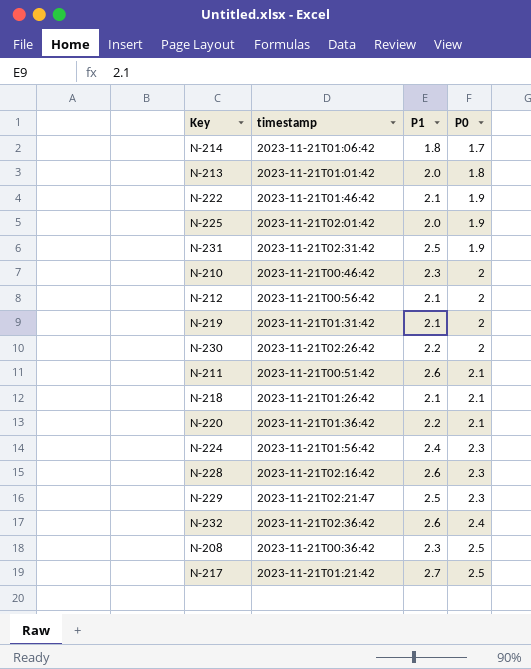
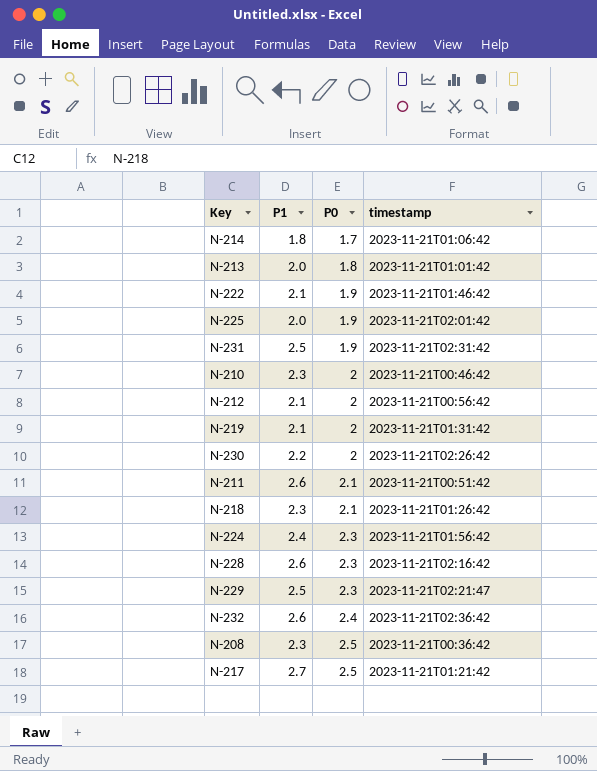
column timestamp | position: 2 -> 4
row N-220: 2023-11-21T01:36:42 | 2.2 | 2.1 -> none
N-218 | P1: 2.1 -> 2.3

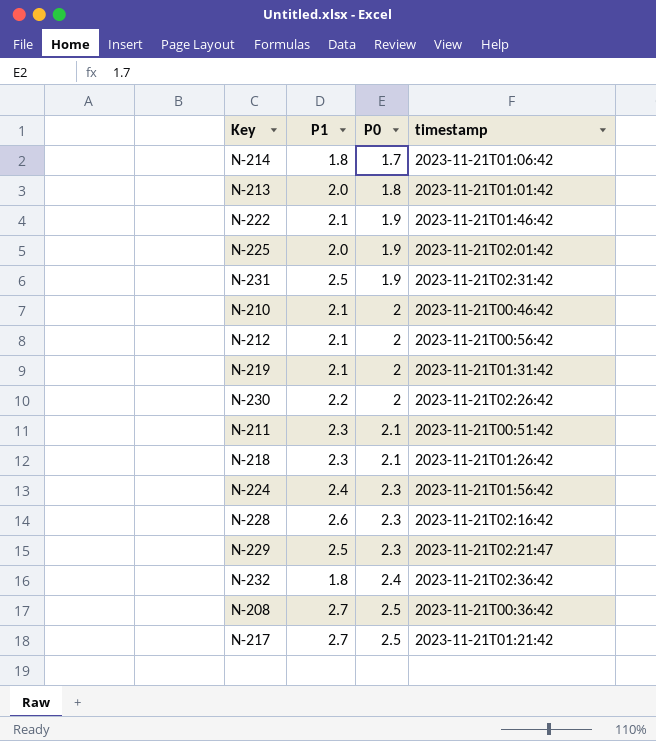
N-210 | P1: 2.3 -> 2.1
N-211 | P1: 2.6 -> 2.3
N-232 | P1: 2.6 -> 1.8
N-208 | P1: 2.3 -> 2.7

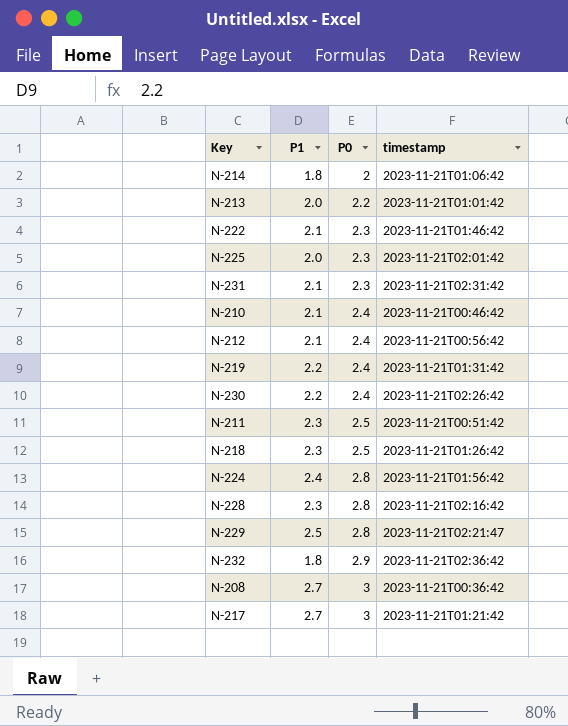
N-214 | P0: 1.7 -> 2
N-213 | P0: 1.8 -> 2.2
N-222 | P0: 1.9 -> 2.3
N-225 | P0: 1.9 -> 2.3
N-231 | P1: 2.5 -> 2.1
N-231 | P0: 1.9 -> 2.3
N-210 | P0: 2 -> 2.4
N-212 | P0: 2 -> 2.4
N-219 | P1: 2.1 -> 2.2
N-219 | P0: 2 -> 2.4
N-230 | P0: 2 -> 2.4
N-211 | P0: 2.1 -> 2.5
N-218 | P0: 2.1 -> 2.5
N-224 | P0: 2.3 -> 2.8
N-228 | P1: 2.6 -> 2.3
N-228 | P0: 2.3 -> 2.8
N-229 | P0: 2.3 -> 2.8
N-232 | P0: 2.4 -> 2.9
N-208 | P0: 2.5 -> 3
N-217 | P0: 2.5 -> 3

